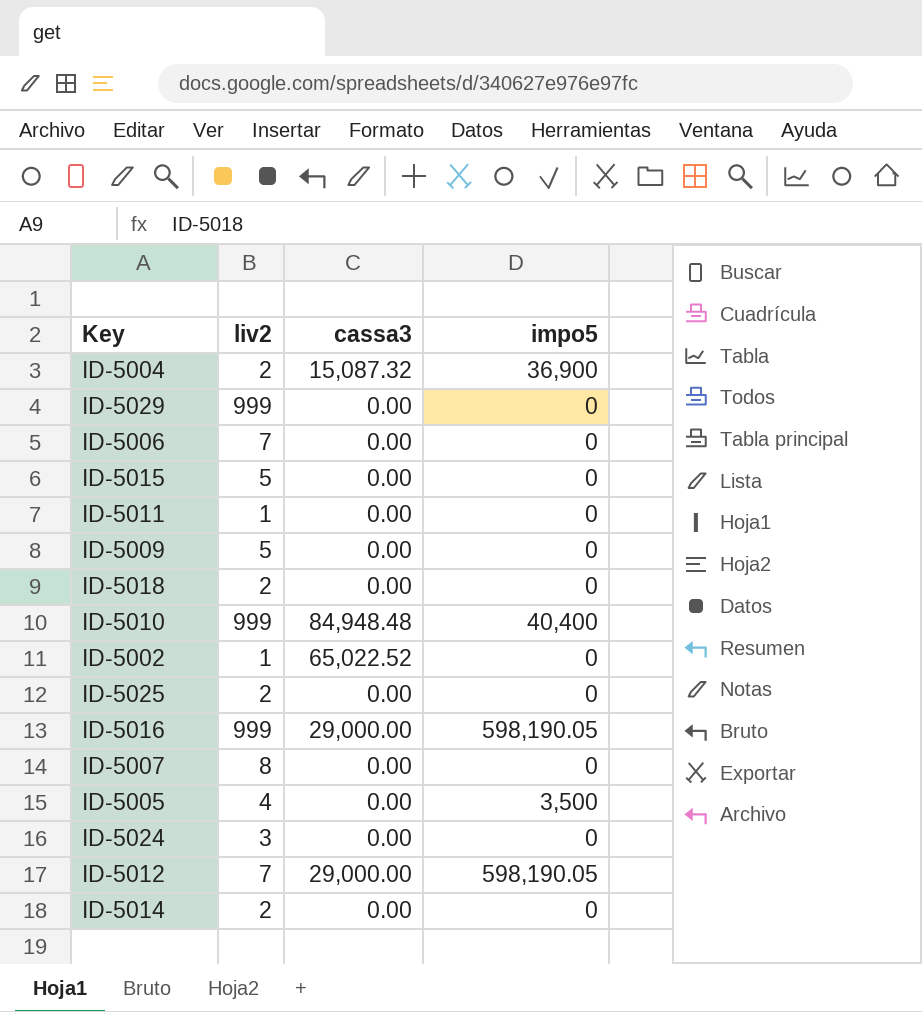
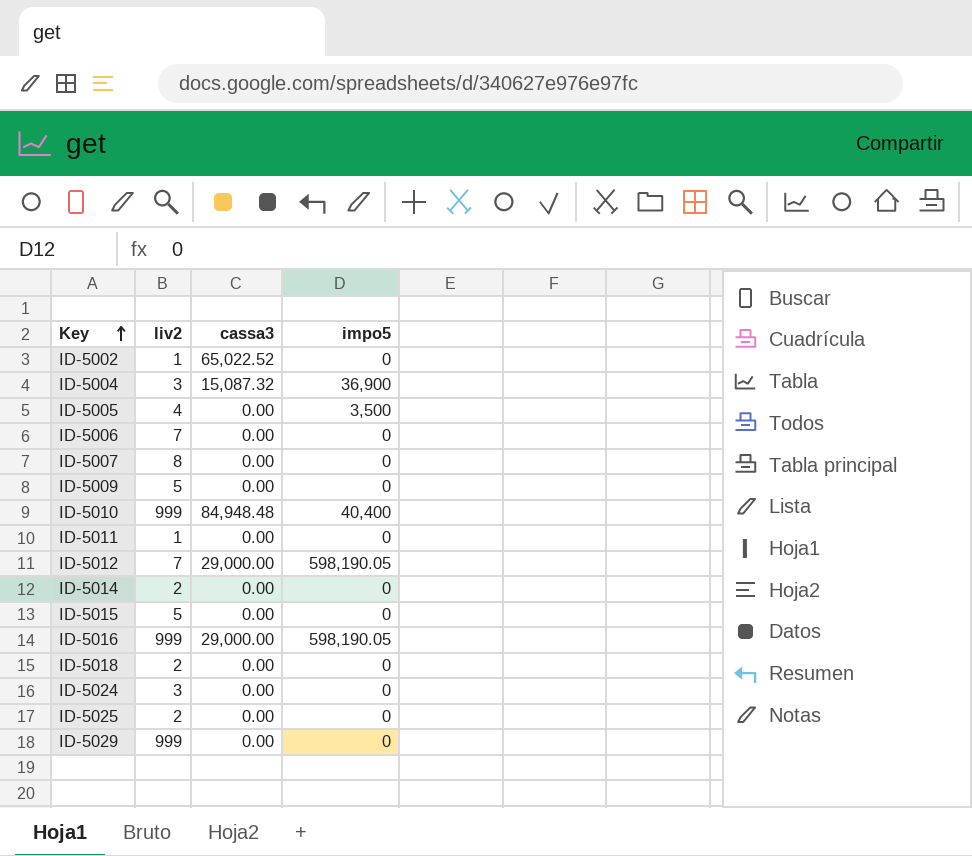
row order: none -> Key ascending
ID-5004 | liv2: 2 -> 3

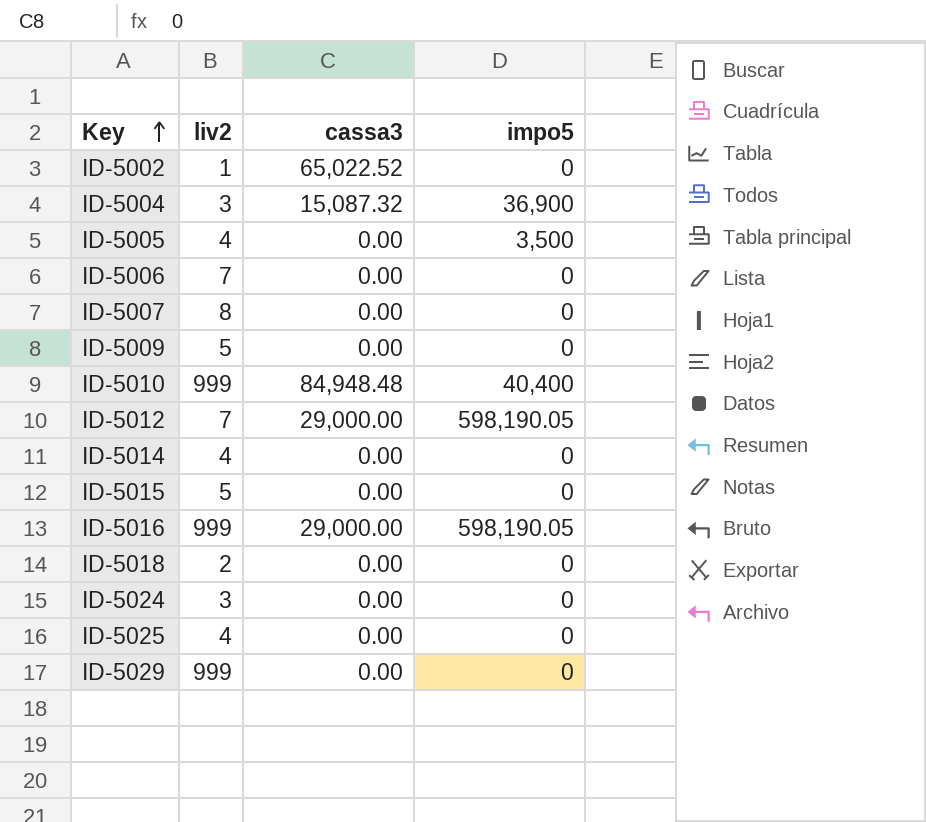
row ID-5011: 1 | 0.00 | 0 -> none
ID-5014 | liv2: 2 -> 4
ID-5025 | liv2: 2 -> 4

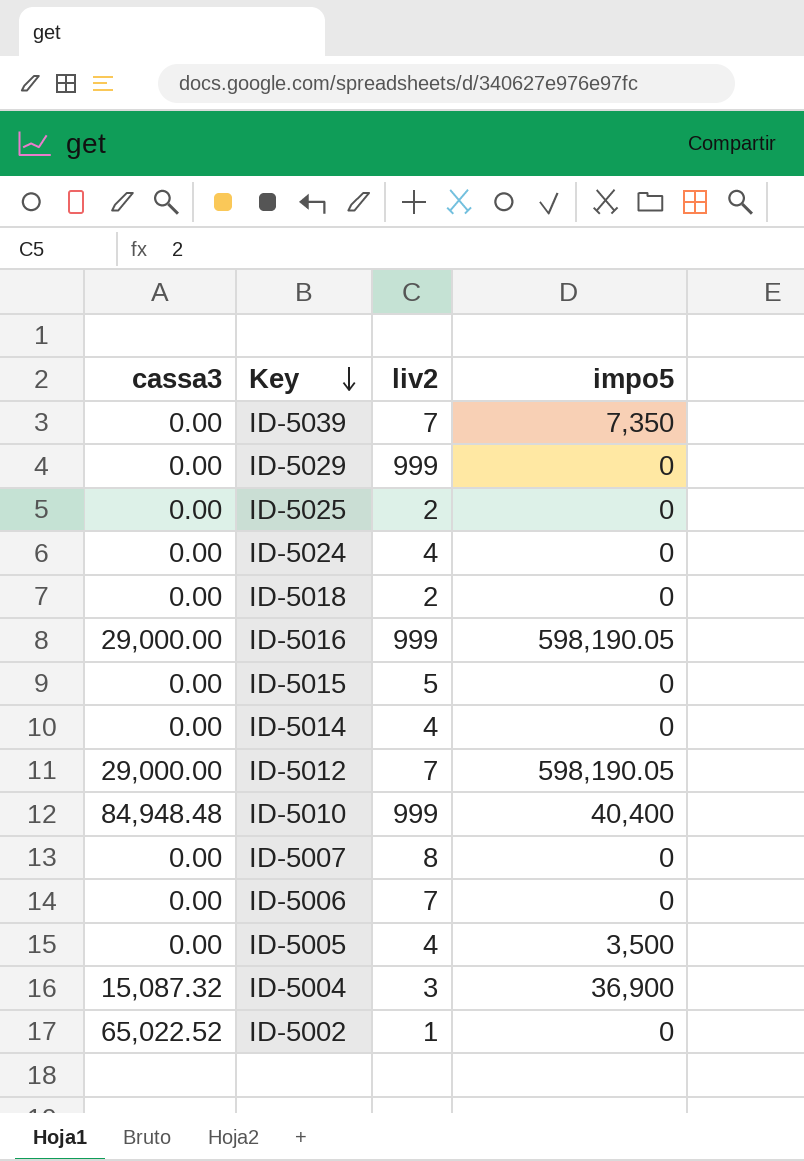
row order: Key ascending -> Key descending
column cassa3 | position: 3 -> 1
row ID-5009: 5 | 0.00 | 0 -> none
row ID-5039: none -> 0.00 | 7 | 7,350
ID-5025 | liv2: 4 -> 2
ID-5024 | liv2: 3 -> 4

